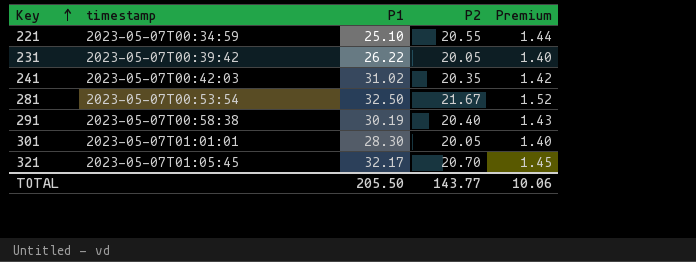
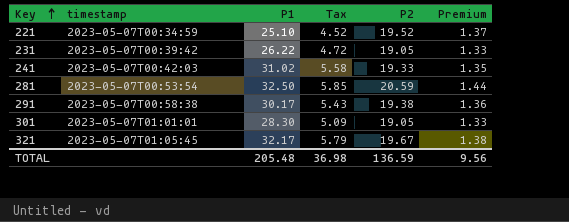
column Tax | formula: none -> [P1] * 0.18
221 | P2: 20.55 -> 19.52
221 | Premium: 1.44 -> 1.37
231 | P2: 20.05 -> 19.05
231 | Premium: 1.40 -> 1.33
241 | P2: 20.35 -> 19.33
241 | Premium: 1.42 -> 1.35
281 | P2: 21.67 -> 20.59
281 | Premium: 1.52 -> 1.44
291 | P1: 30.19 -> 30.17
291 | P2: 20.40 -> 19.38
291 | Premium: 1.43 -> 1.36
301 | P2: 20.05 -> 19.05
301 | Premium: 1.40 -> 1.33
321 | P2: 20.70 -> 19.67
321 | Premium: 1.45 -> 1.38
TOTAL | P1: 205.50 -> 205.48
TOTAL | P2: 143.77 -> 136.59
TOTAL | Premium: 10.06 -> 9.56

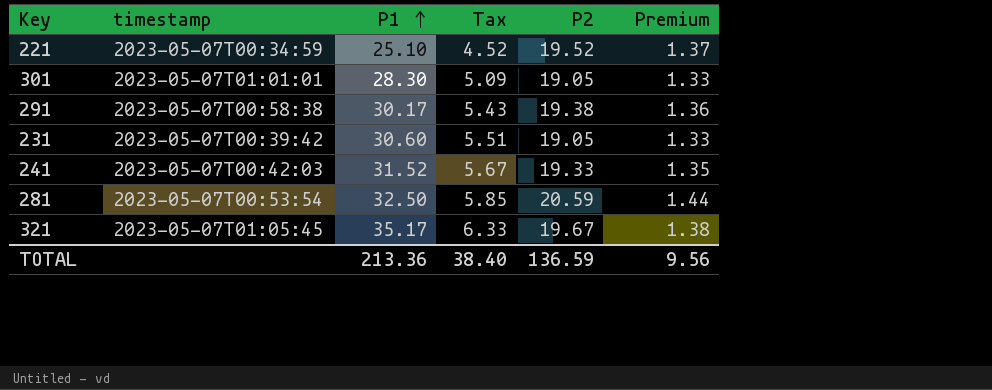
row order: Key ascending -> P1 ascending
231 | P1: 26.22 -> 30.60
231 | Tax: 4.72 -> 5.51
241 | P1: 31.02 -> 31.52
241 | Tax: 5.58 -> 5.67
321 | P1: 32.17 -> 35.17
321 | Tax: 5.79 -> 6.33
TOTAL | P1: 205.48 -> 213.36
TOTAL | Tax: 36.98 -> 38.40

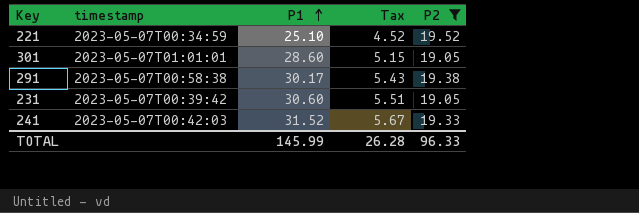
filter: none -> P2 <= 19.52
column Premium | formula: [P2] * 0.07 -> none
301 | P1: 28.30 -> 28.60
301 | Tax: 5.09 -> 5.15
TOTAL | P1: 213.36 -> 145.99
TOTAL | Tax: 38.40 -> 26.28
TOTAL | P2: 136.59 -> 96.33

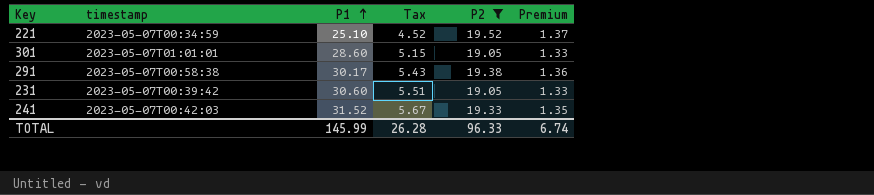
column Premium | formula: none -> [P2] * 0.07

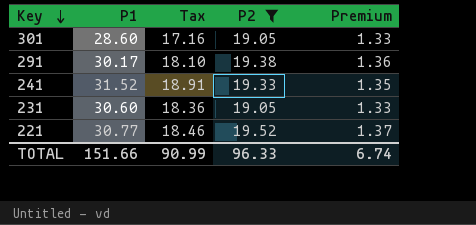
row order: P1 ascending -> Key descending
column timestamp | position: 2 -> none
column Tax | formula: [P1] * 0.18 -> [P1] * 0.6
221 | P1: 25.10 -> 30.77
TOTAL | P1: 145.99 -> 151.66
TOTAL | Tax: 26.28 -> 90.99

